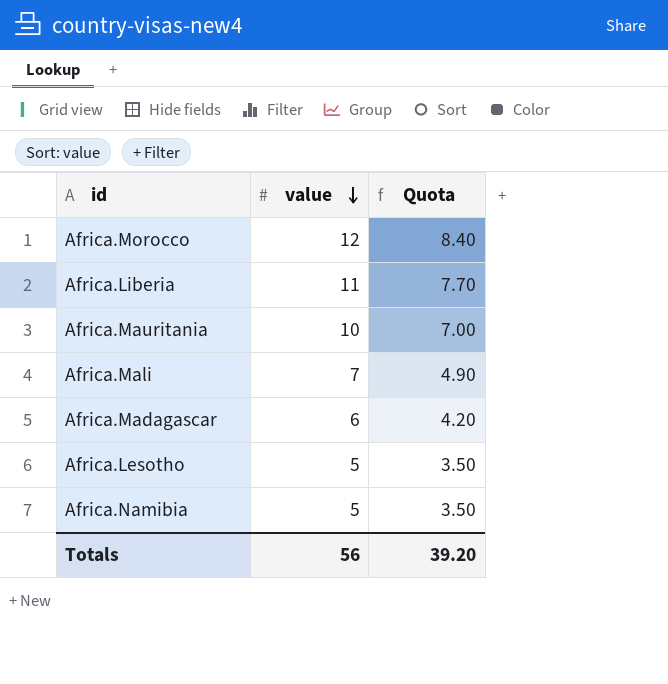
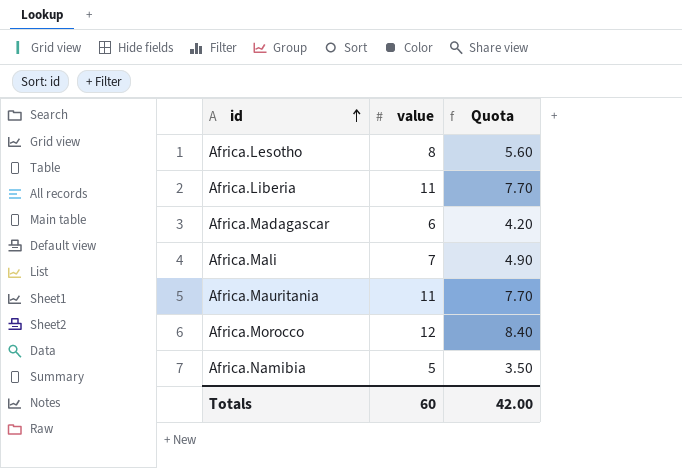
row order: value descending -> id ascending
Africa.Lesotho | value: 5 -> 8
Africa.Lesotho | Quota: 3.50 -> 5.60
Africa.Mauritania | value: 10 -> 11
Africa.Mauritania | Quota: 7.00 -> 7.70
Totals | value: 56 -> 60
Totals | Quota: 39.20 -> 42.00

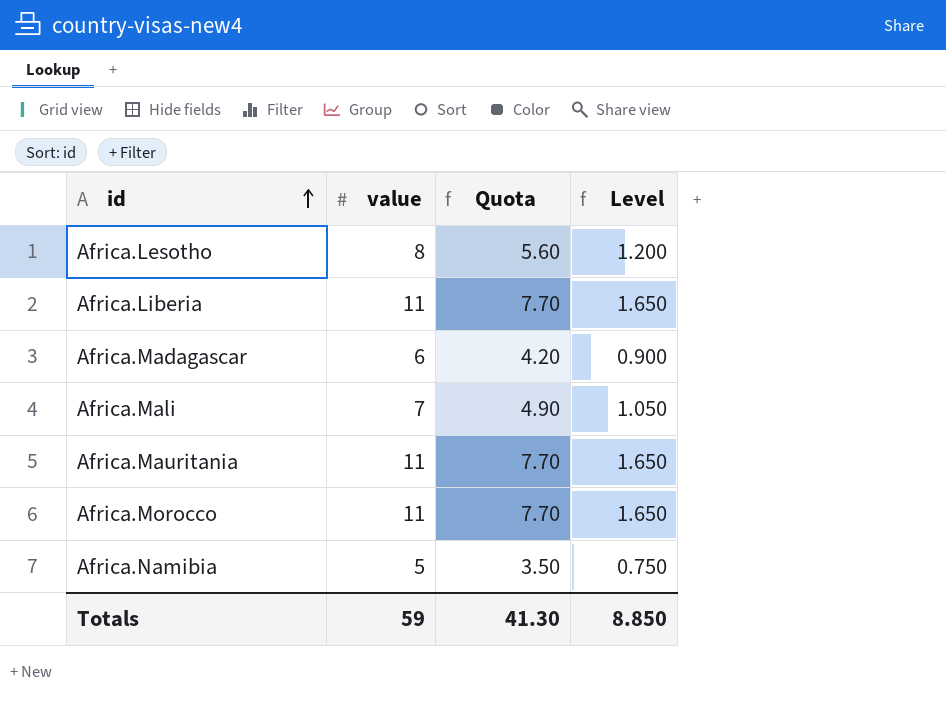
column Level | formula: none -> [value] * 0.15
Africa.Morocco | value: 12 -> 11
Africa.Morocco | Quota: 8.40 -> 7.70
Totals | value: 60 -> 59
Totals | Quota: 42.00 -> 41.30

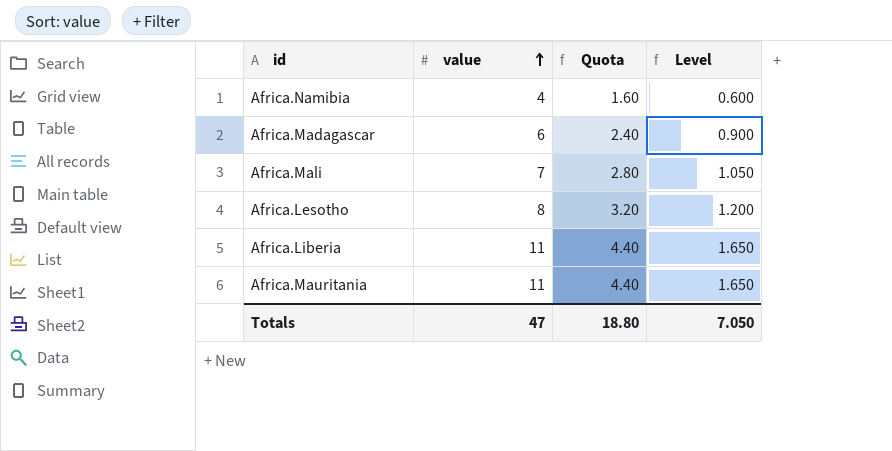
row order: id ascending -> value ascending
column Quota | formula: [value] * 0.7 -> [value] * 0.4
row Africa.Morocco: 11 | 7.70 | 1.650 -> none
Africa.Namibia | value: 5 -> 4
Africa.Namibia | Level: 0.750 -> 0.600
Totals | value: 59 -> 47
Totals | Quota: 41.30 -> 18.80
Totals | Level: 8.850 -> 7.050

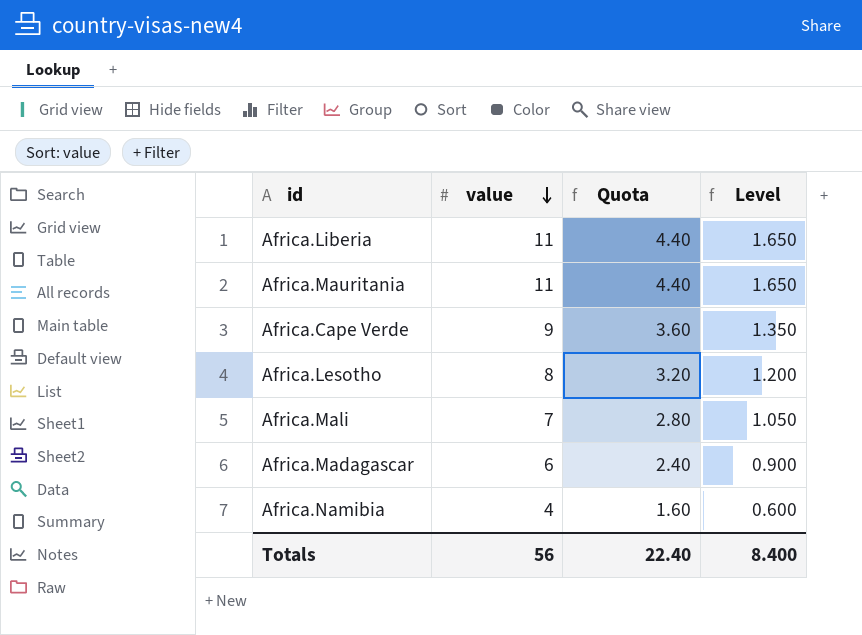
row order: value ascending -> value descending
row Africa.Cape Verde: none -> 9 | 3.60 | 1.350
Totals | value: 47 -> 56
Totals | Quota: 18.80 -> 22.40
Totals | Level: 7.050 -> 8.400

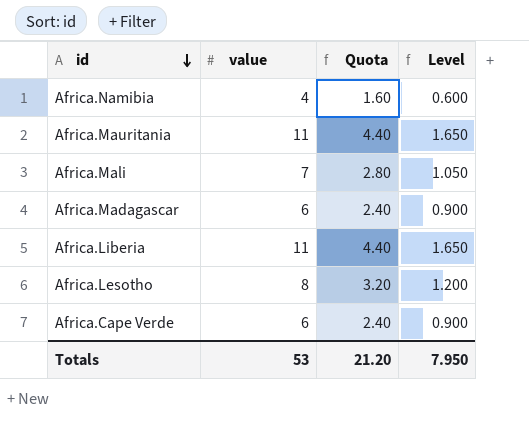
row order: value descending -> id descending
Africa.Cape Verde | value: 9 -> 6
Africa.Cape Verde | Quota: 3.60 -> 2.40
Africa.Cape Verde | Level: 1.350 -> 0.900
Totals | value: 56 -> 53
Totals | Quota: 22.40 -> 21.20
Totals | Level: 8.400 -> 7.950

